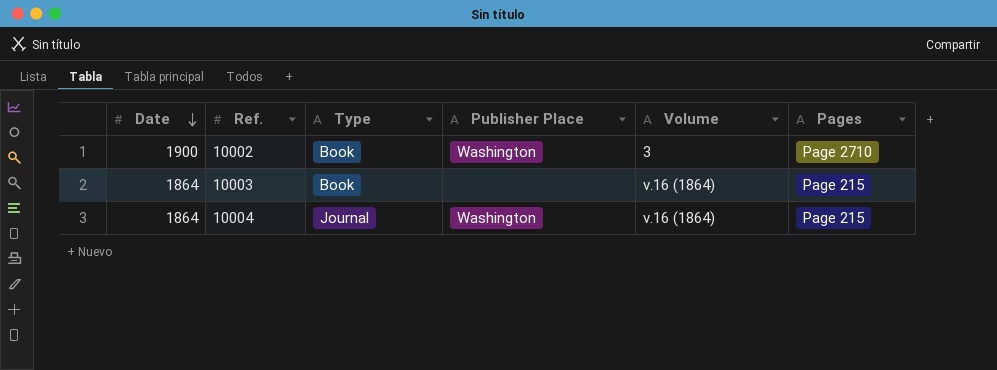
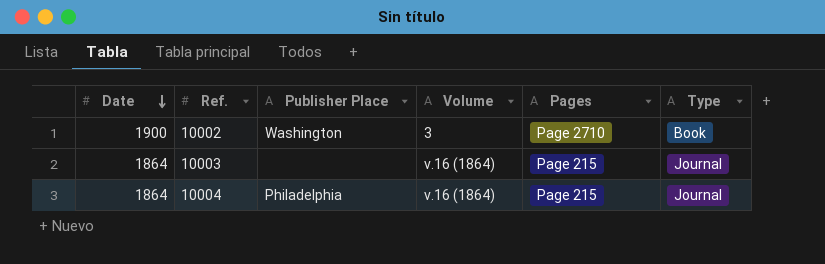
column Type | position: 3 -> 6
10003 | Type: Book -> Journal
10004 | Publisher Place: Washington -> Philadelphia

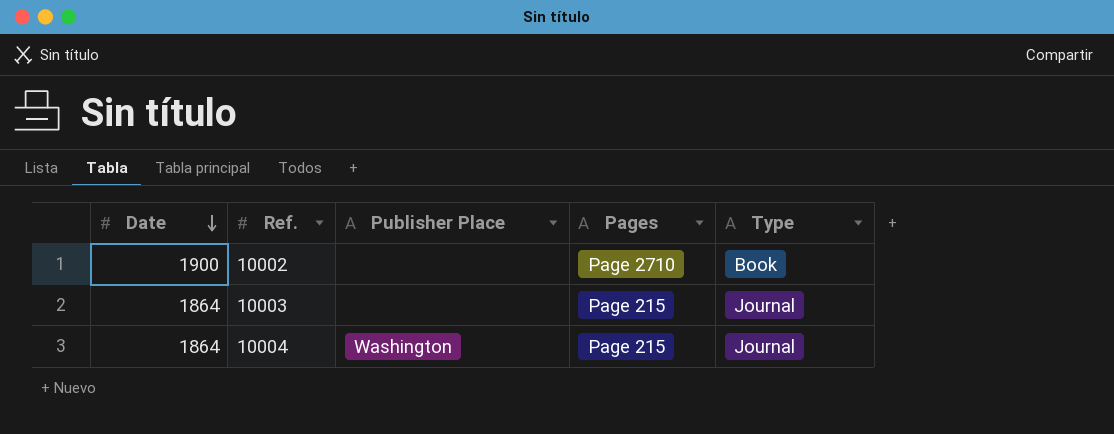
column Volume | position: 4 -> none
10002 | Publisher Place: Washington -> none
10004 | Publisher Place: Philadelphia -> Washington

